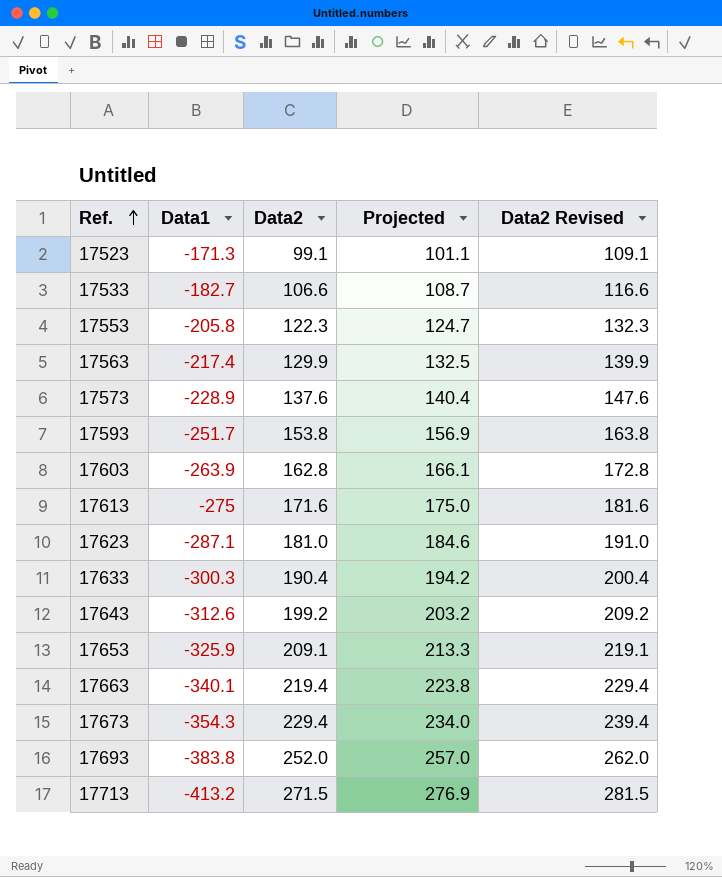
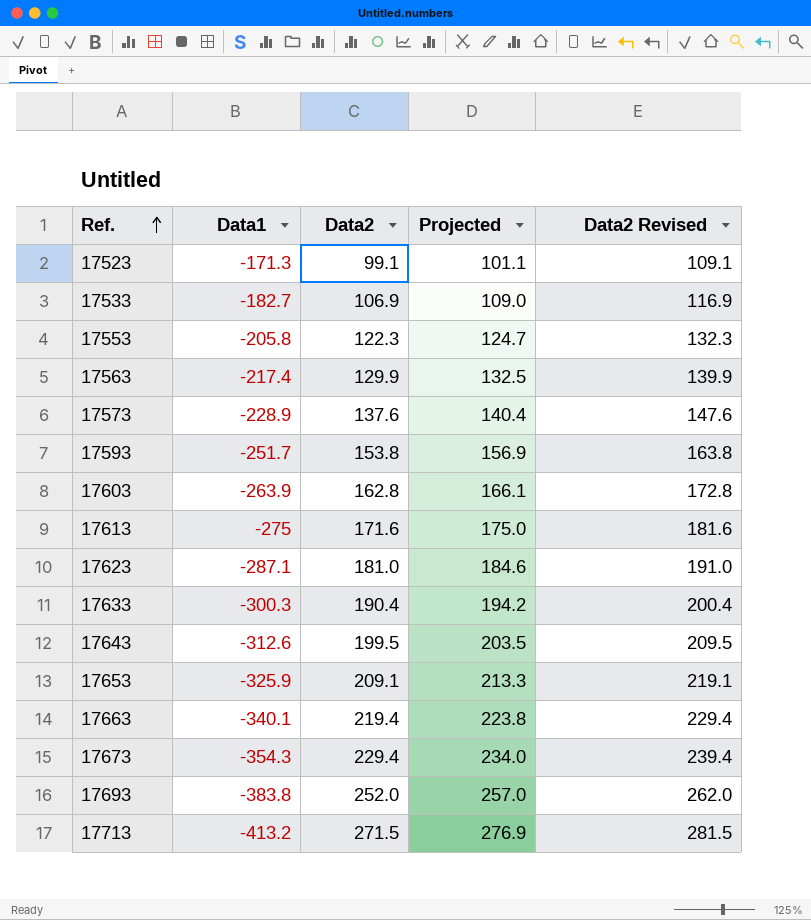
17533 | Data2: 106.6 -> 106.9
17533 | Projected: 108.7 -> 109.0
17533 | Data2 Revised: 116.6 -> 116.9
17643 | Data2: 199.2 -> 199.5
17643 | Projected: 203.2 -> 203.5
17643 | Data2 Revised: 209.2 -> 209.5

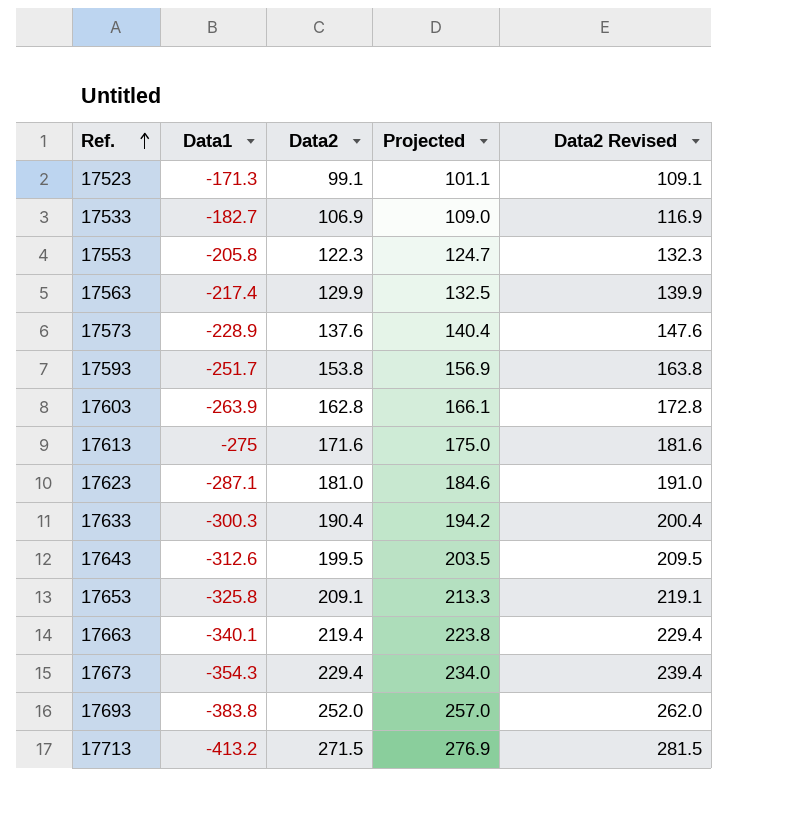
17653 | Data1: -325.9 -> -325.8

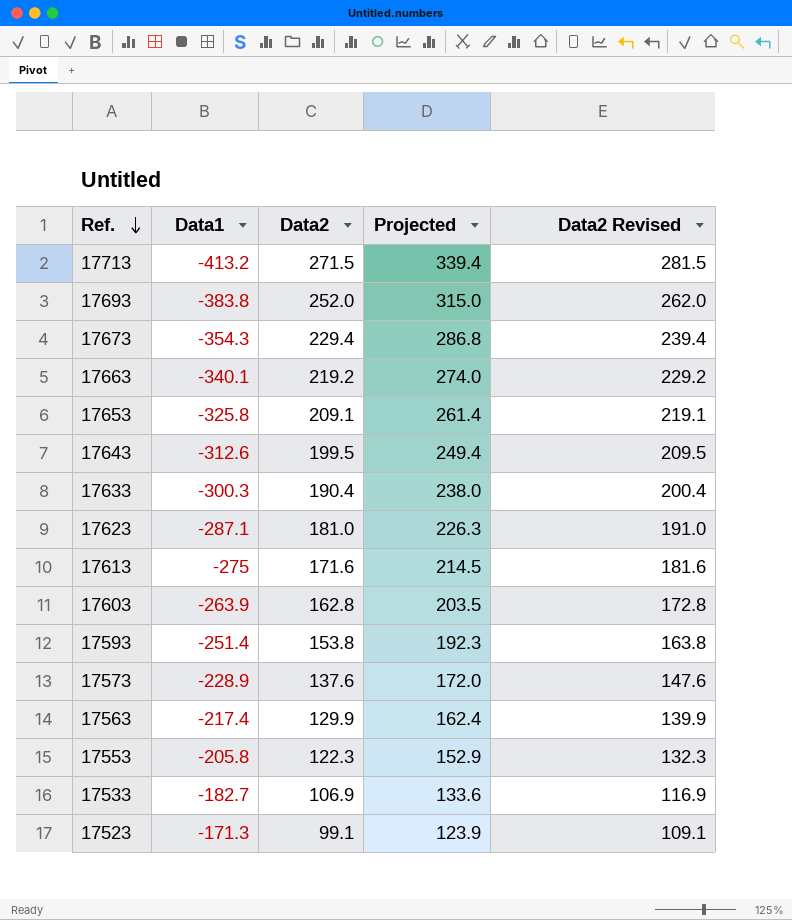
row order: Ref. ascending -> Ref. descending
column Projected | formula: [Data2] * 1.02 -> [Data2] * 1.25
17663 | Data2: 219.4 -> 219.2
17663 | Data2 Revised: 229.4 -> 229.2
17593 | Data1: -251.7 -> -251.4

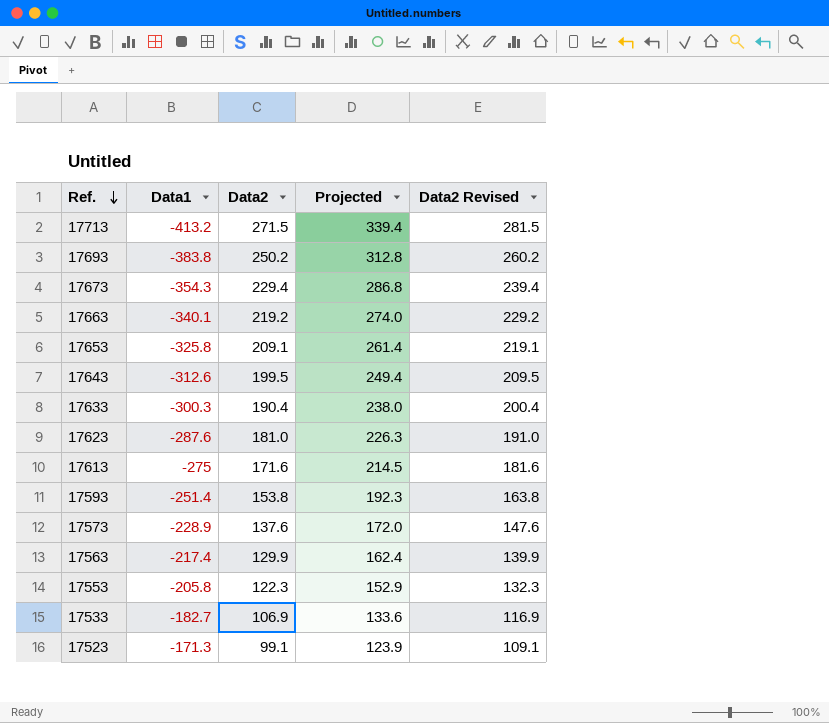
row 17603: -263.9 | 162.8 | 203.5 | 172.8 -> none
17693 | Data2: 252.0 -> 250.2
17693 | Projected: 315.0 -> 312.8
17693 | Data2 Revised: 262.0 -> 260.2
17623 | Data1: -287.1 -> -287.6

